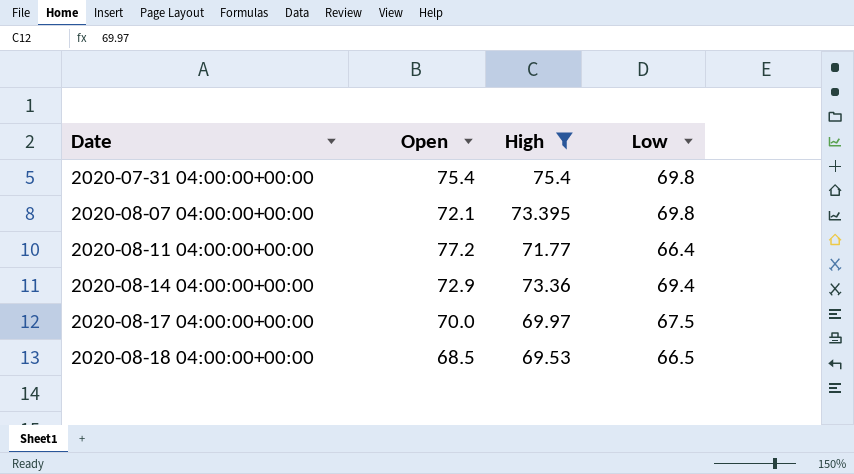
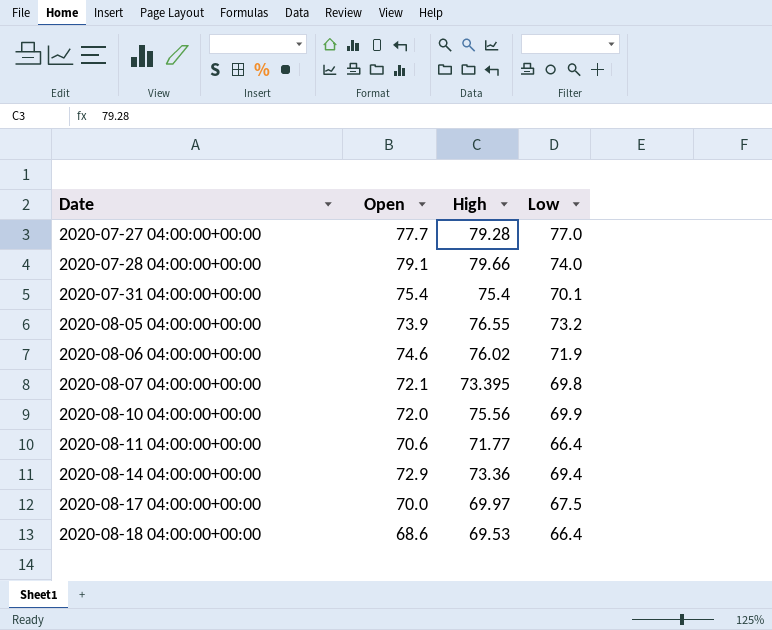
filter: High <= 75.4 -> none
2020-07-31 04:00:00+00:00 | Low: 69.8 -> 70.1
2020-08-11 04:00:00+00:00 | Open: 77.2 -> 70.6
2020-08-18 04:00:00+00:00 | Open: 68.5 -> 68.6
2020-08-18 04:00:00+00:00 | Low: 66.5 -> 66.4

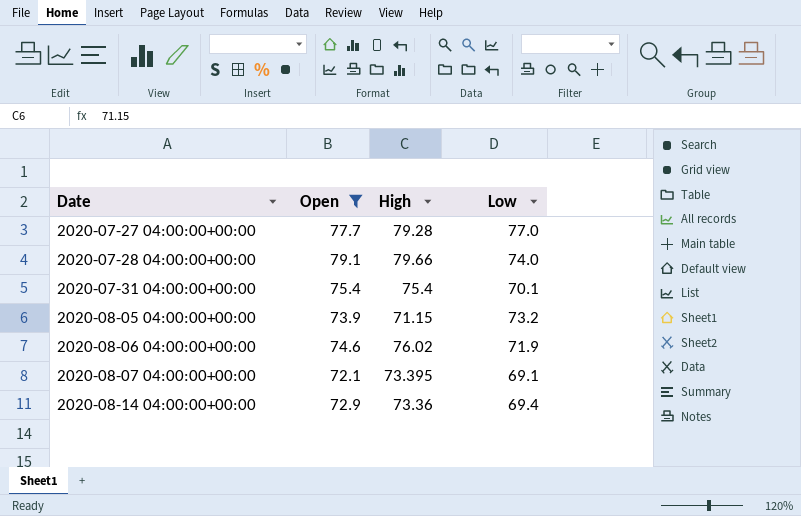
filter: none -> Open >= 72.1
2020-08-05 04:00:00+00:00 | High: 76.55 -> 71.15
2020-08-07 04:00:00+00:00 | Low: 69.8 -> 69.1

